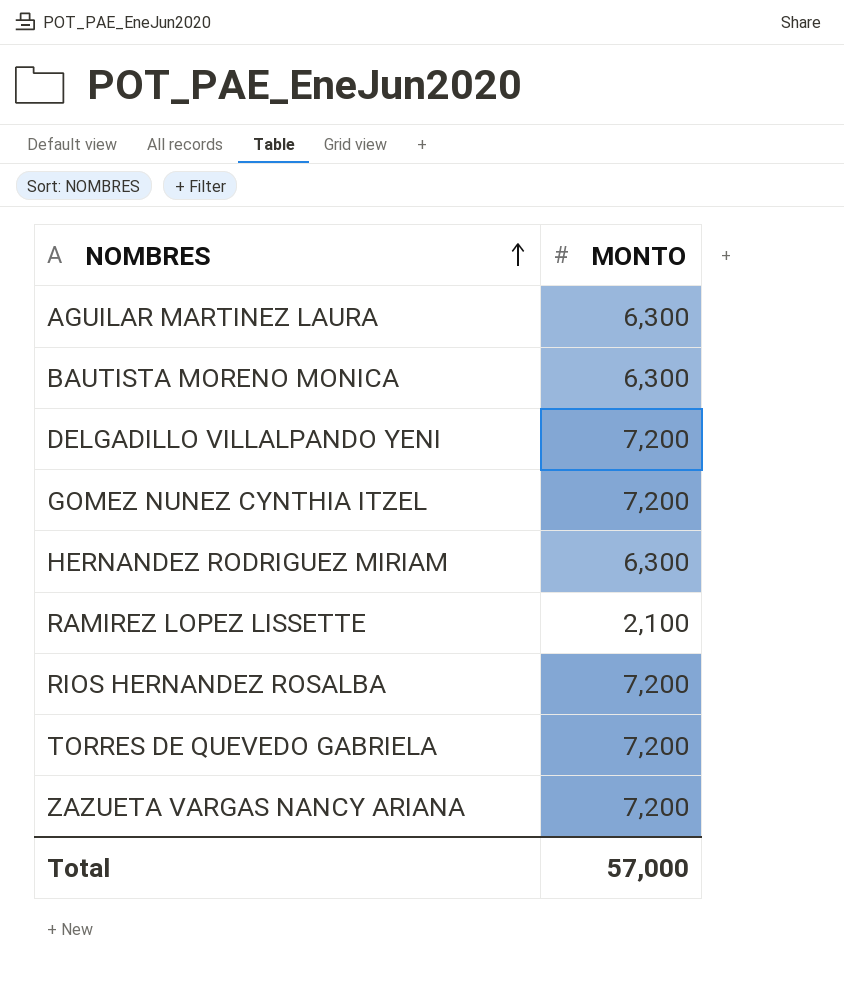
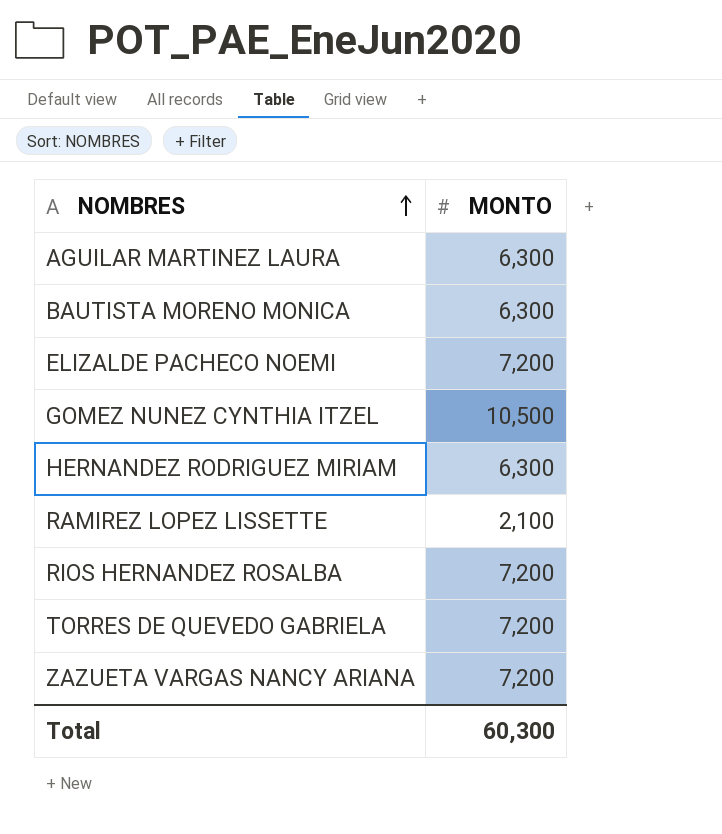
row DELGADILLO VILLALPANDO YENI: 7,200 -> none
row ELIZALDE PACHECO NOEMI: none -> 7,200
GOMEZ NUNEZ CYNTHIA ITZEL | MONTO: 7,200 -> 10,500
Total | MONTO: 57,000 -> 60,300

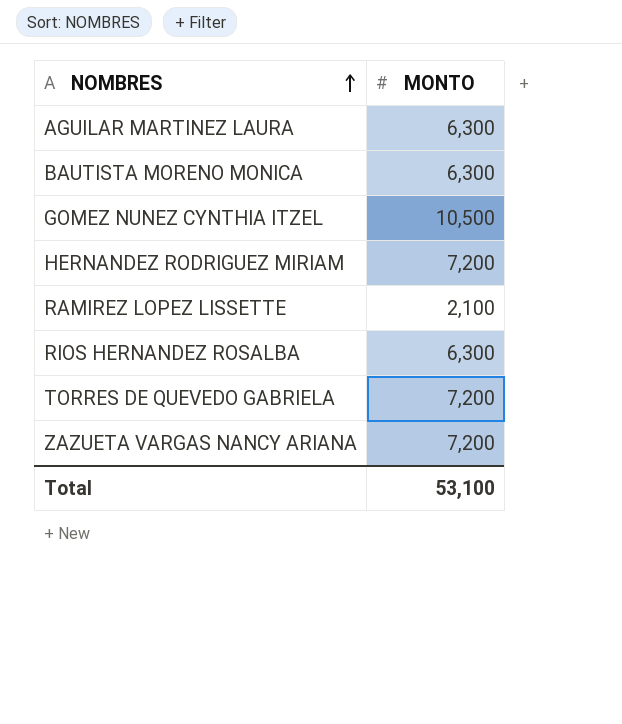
row ELIZALDE PACHECO NOEMI: 7,200 -> none
HERNANDEZ RODRIGUEZ MIRIAM | MONTO: 6,300 -> 7,200
RIOS HERNANDEZ ROSALBA | MONTO: 7,200 -> 6,300
Total | MONTO: 60,300 -> 53,100

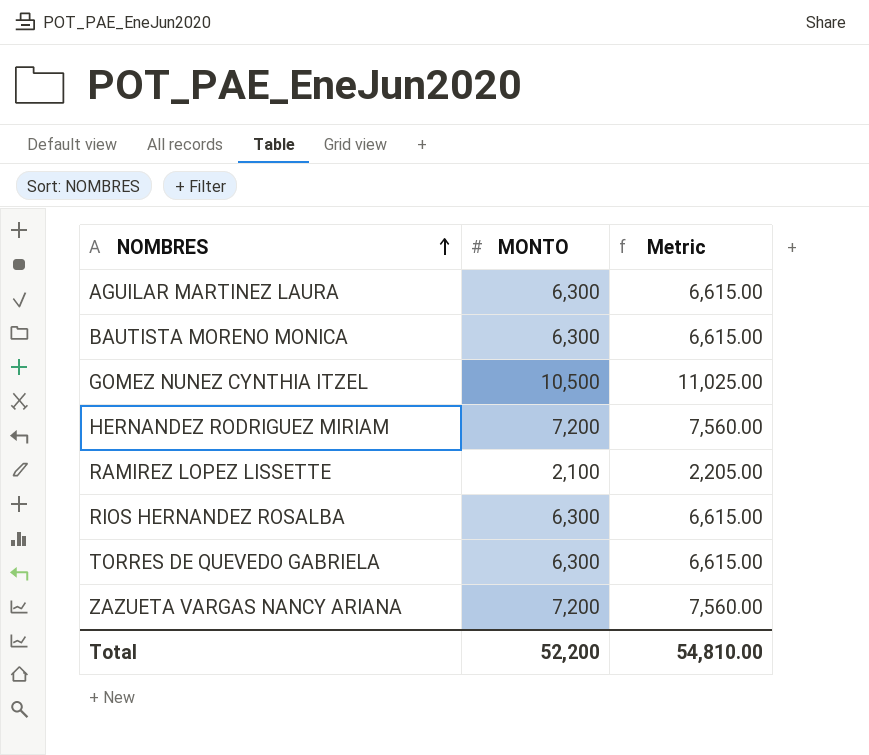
column Metric | formula: none -> [MONTO] * 1.05
TORRES DE QUEVEDO GABRIELA | MONTO: 7,200 -> 6,300
Total | MONTO: 53,100 -> 52,200

